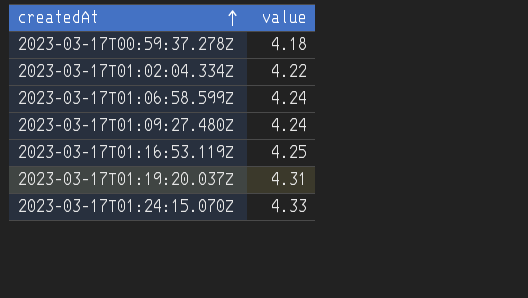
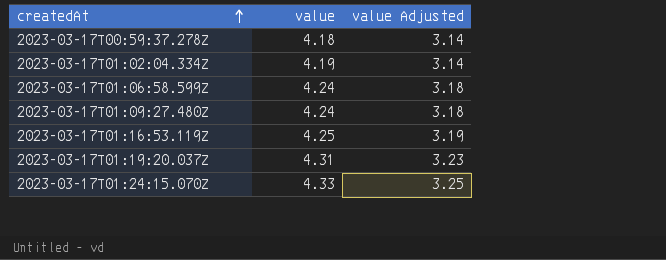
column value Adjusted | formula: none -> [value] * 0.75
2023-03-17T01:02:04.334Z | value: 4.22 -> 4.19

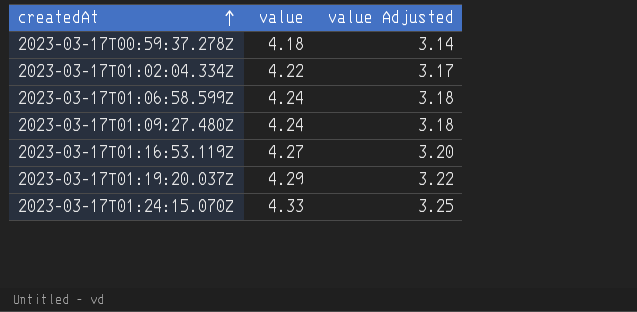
2023-03-17T01:02:04.334Z | value: 4.19 -> 4.22
2023-03-17T01:02:04.334Z | value Adjusted: 3.14 -> 3.17
2023-03-17T01:16:53.119Z | value: 4.25 -> 4.27
2023-03-17T01:16:53.119Z | value Adjusted: 3.19 -> 3.20
2023-03-17T01:19:20.037Z | value: 4.31 -> 4.29
2023-03-17T01:19:20.037Z | value Adjusted: 3.23 -> 3.22

